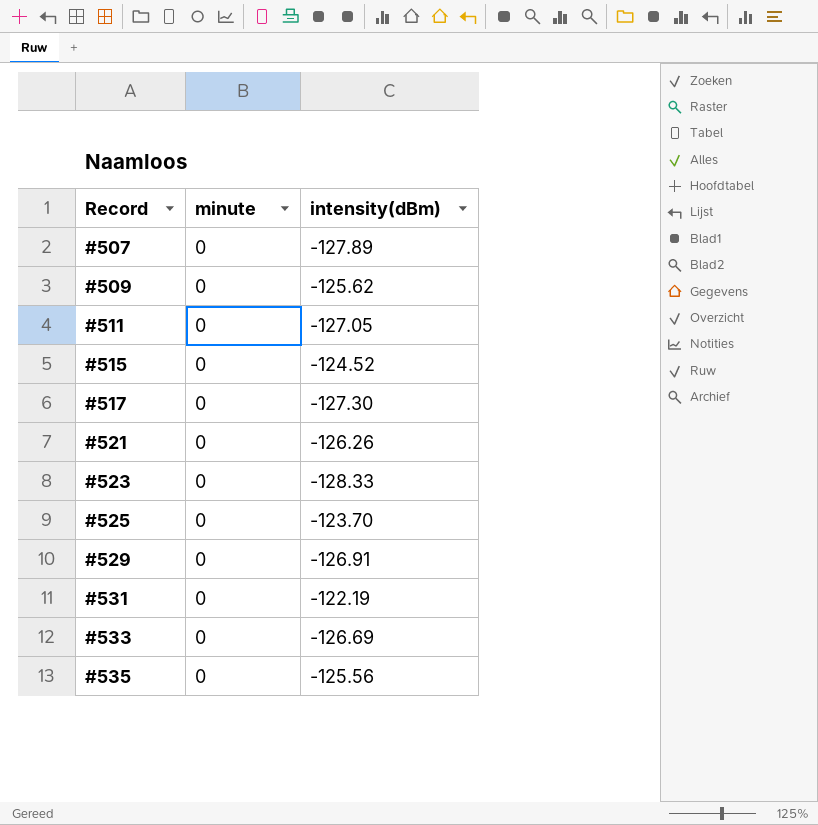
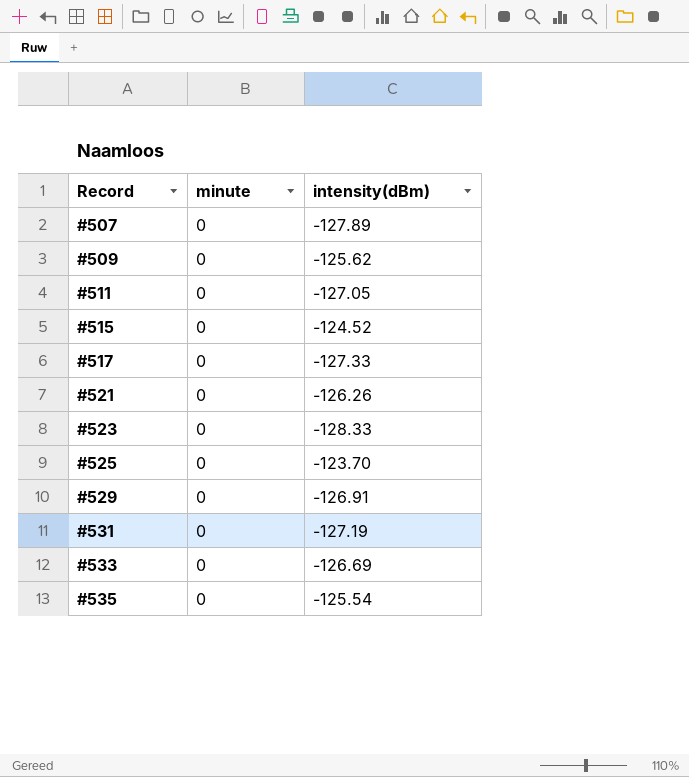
#517 | intensity(dBm): -127.30 -> -127.33
#531 | intensity(dBm): -122.19 -> -127.19
#535 | intensity(dBm): -125.56 -> -125.54

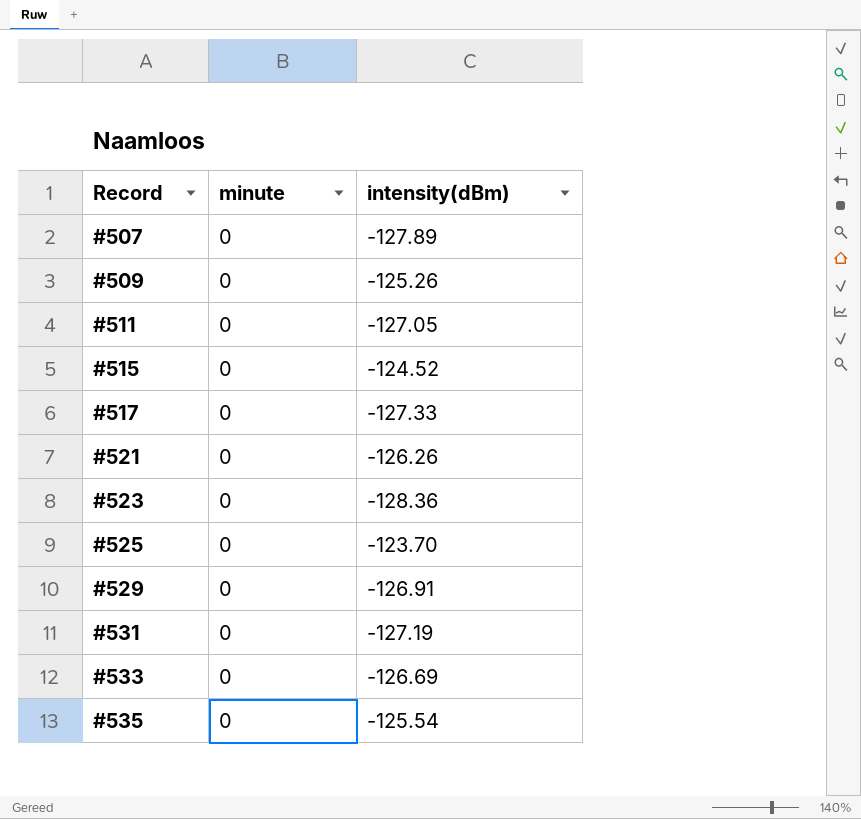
#509 | intensity(dBm): -125.62 -> -125.26
#523 | intensity(dBm): -128.33 -> -128.36

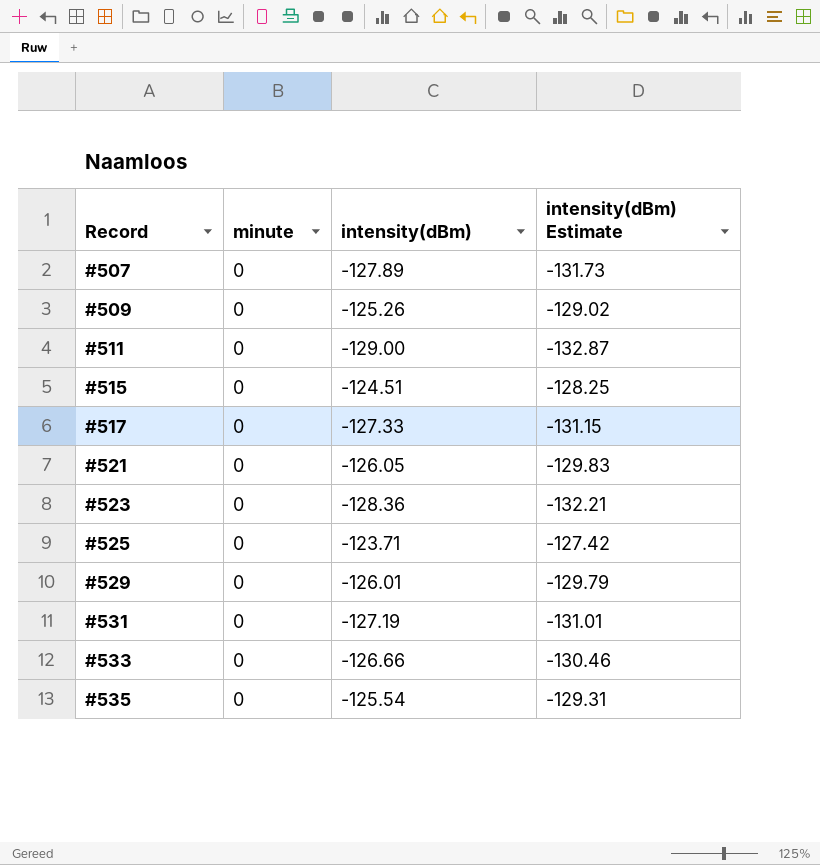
column intensity(dBm) Estimate | formula: none -> [intensity(dBm)] * 1.03
#511 | intensity(dBm): -127.05 -> -129.00
#515 | intensity(dBm): -124.52 -> -124.51
#521 | intensity(dBm): -126.26 -> -126.05
#525 | intensity(dBm): -123.70 -> -123.71
#529 | intensity(dBm): -126.91 -> -126.01
#533 | intensity(dBm): -126.69 -> -126.66

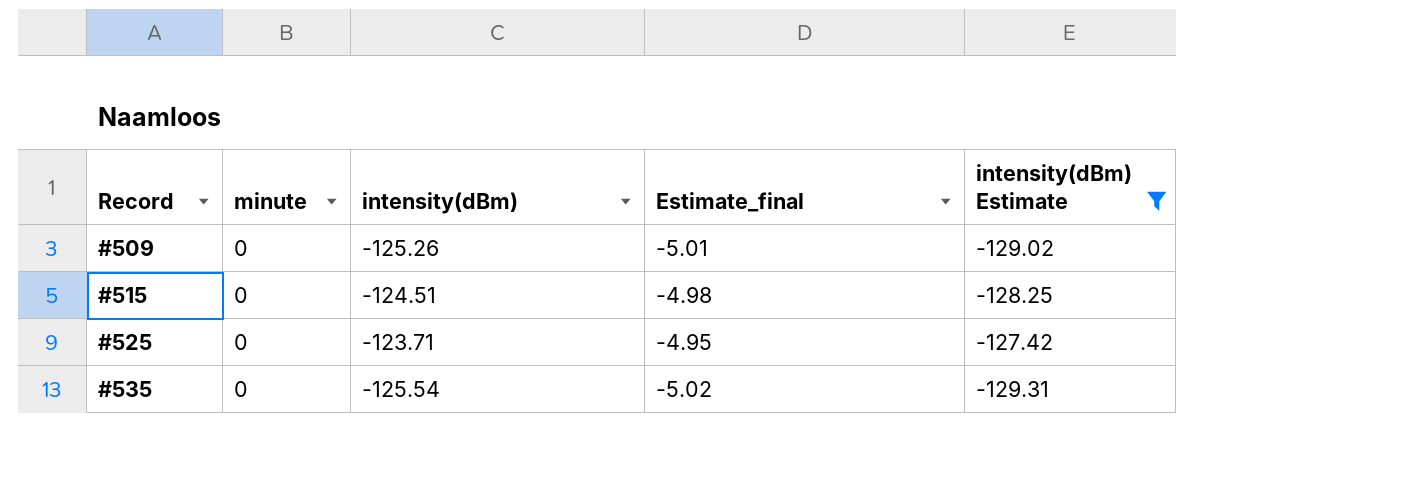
filter: none -> intensity(dBm) Estimate >= -129.31
column Estimate_final | formula: none -> [intensity(dBm)] * 0.04

